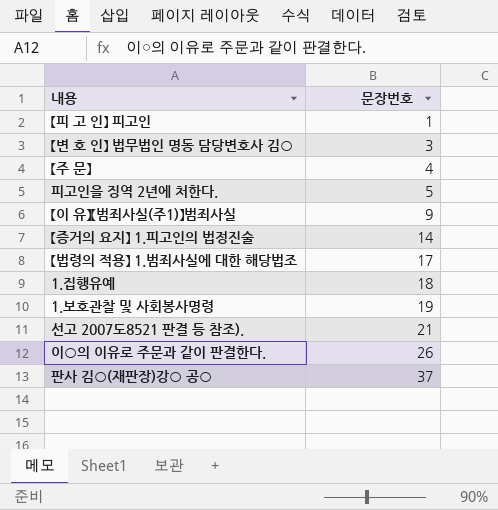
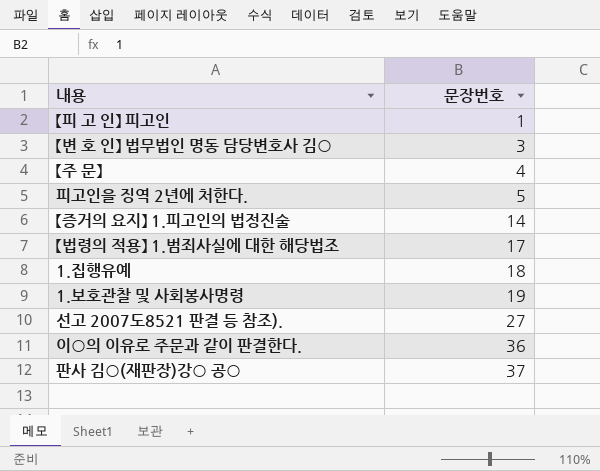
row 【이 유】【범죄사실(주1)】범죄사실: 9 -> none
선고 2007도8521 판결 등 참조). | 문장번호: 21 -> 27
이○의 이유로 주문과 같이 판결한다. | 문장번호: 26 -> 36

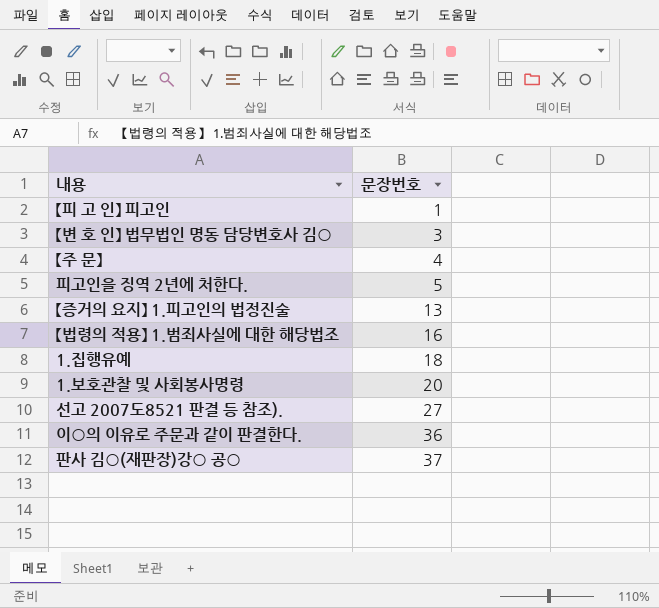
【증거의 요지】 1.피고인의 법정진술 | 문장번호: 14 -> 13
【법령의 적용】 1.범죄사실에 대한 해당법조 | 문장번호: 17 -> 16
1.보호관찰 및 사회봉사명령 | 문장번호: 19 -> 20

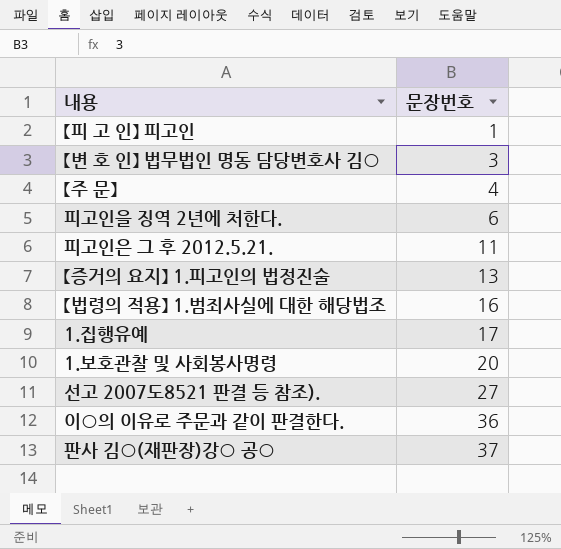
피고인을 징역 2년에 처한다. | 문장번호: 5 -> 6
row 피고인은 그 후 2012.5.21.: none -> 11
1.집행유예 | 문장번호: 18 -> 17

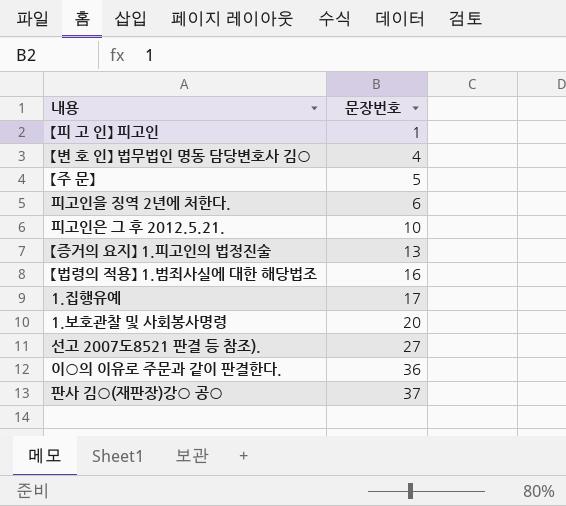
【변 호 인】 법무법인 명동 담당변호사 김○ | 문장번호: 3 -> 4
【주 문】 | 문장번호: 4 -> 5
피고인은 그 후 2012.5.21. | 문장번호: 11 -> 10

